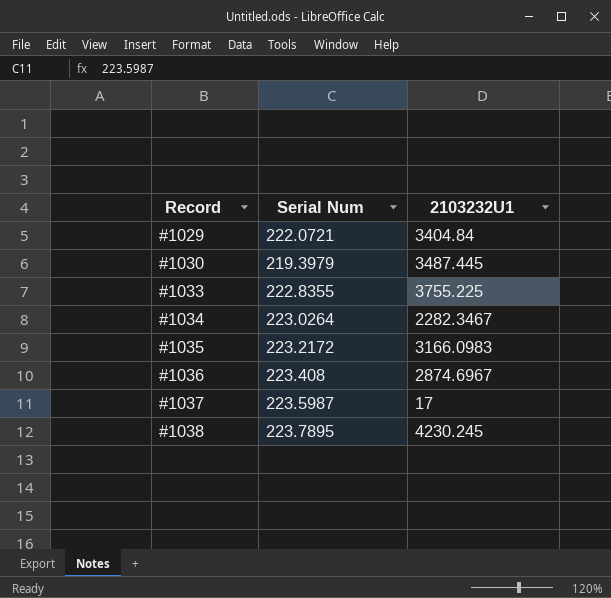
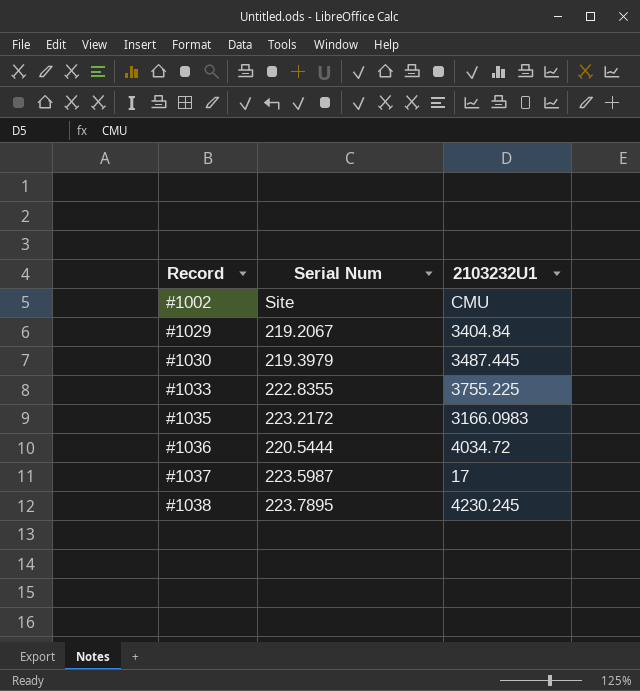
row #1034: 223.0264 | 2282.3467 -> none
row #1002: none -> Site | CMU
#1029 | Serial Num: 222.0721 -> 219.2067
#1036 | Serial Num: 223.408 -> 220.5444
#1036 | 2103232U1: 2874.6967 -> 4034.72

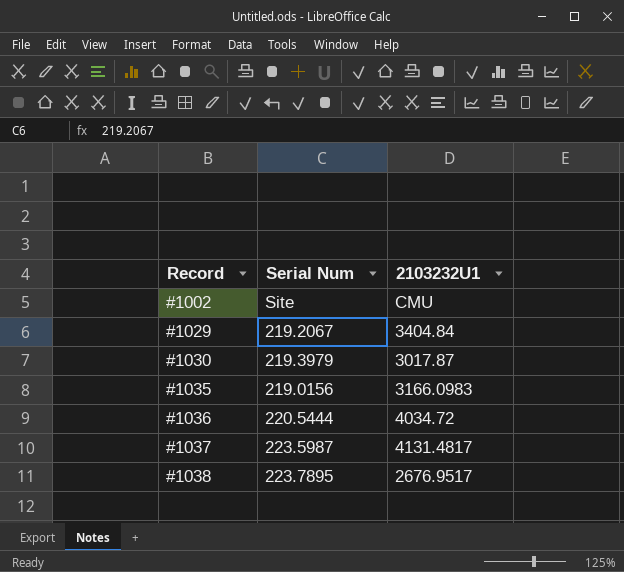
row #1033: 222.8355 | 3755.225 -> none
#1030 | 2103232U1: 3487.445 -> 3017.87
#1035 | Serial Num: 223.2172 -> 219.0156
#1037 | 2103232U1: 17 -> 4131.4817
#1038 | 2103232U1: 4230.245 -> 2676.9517

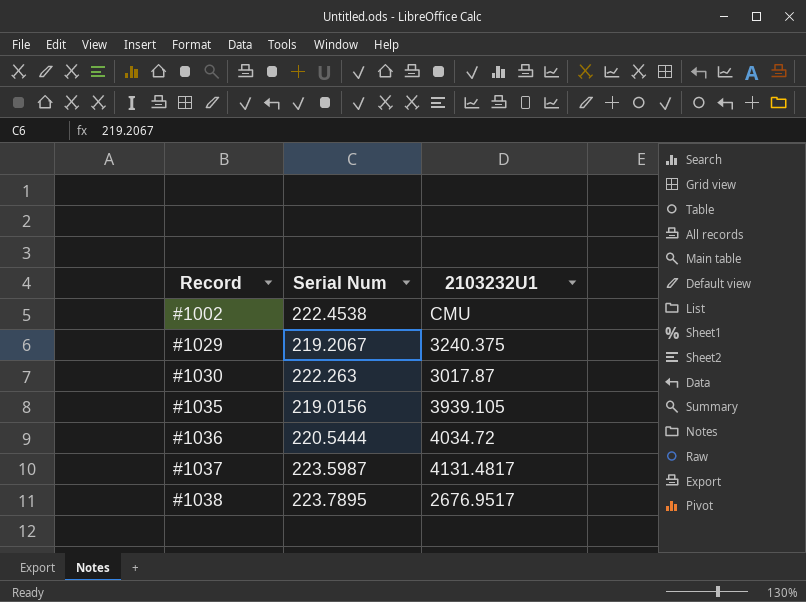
#1002 | Serial Num: Site -> 222.4538
#1029 | 2103232U1: 3404.84 -> 3240.375
#1030 | Serial Num: 219.3979 -> 222.263
#1035 | 2103232U1: 3166.0983 -> 3939.105

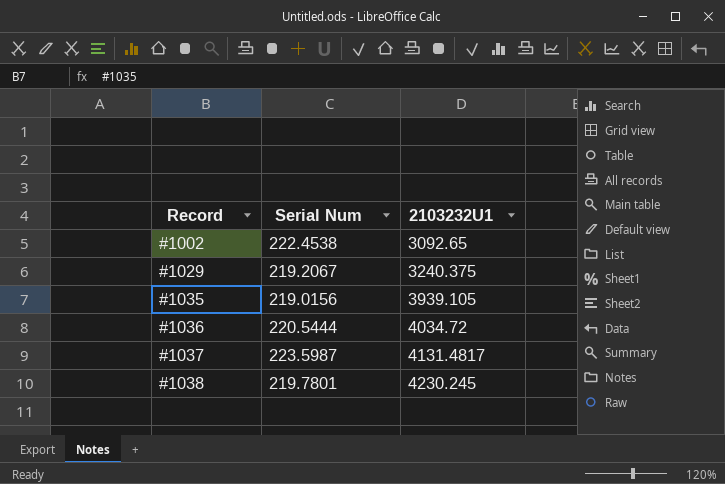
row #1030: 222.263 | 3017.87 -> none
#1002 | 2103232U1: CMU -> 3092.65
#1038 | Serial Num: 223.7895 -> 219.7801
#1038 | 2103232U1: 2676.9517 -> 4230.245

